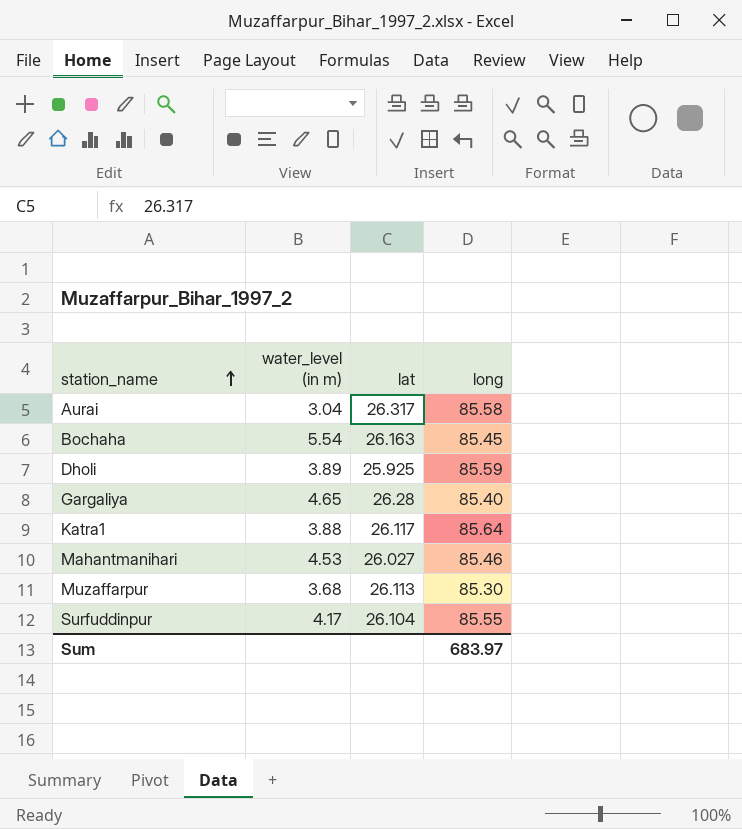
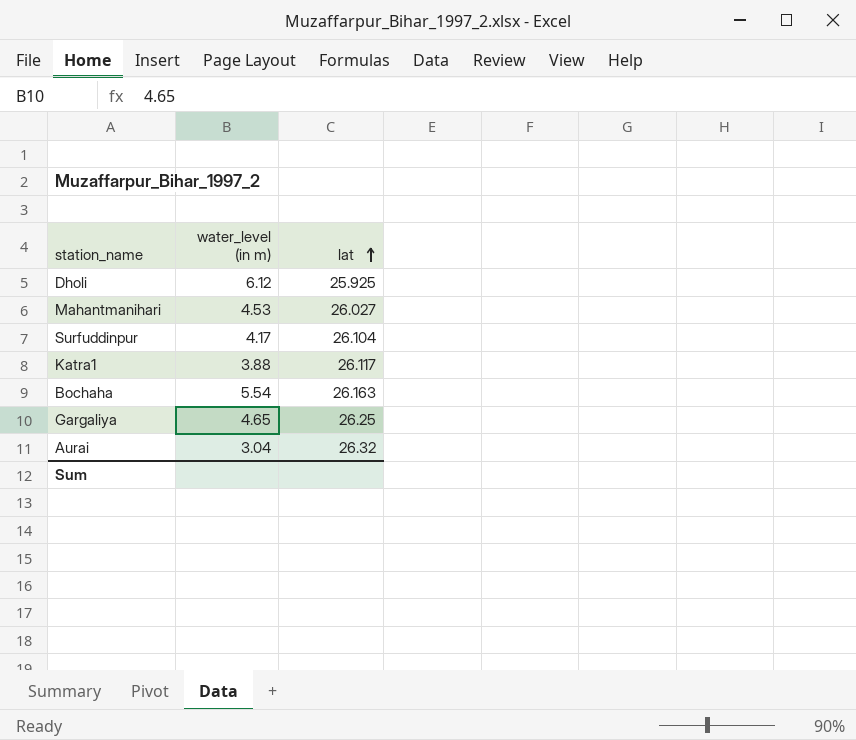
row order: station_name ascending -> lat ascending
column long | position: 4 -> none
row Muzaffarpur: 3.68 | 26.113 | 85.30 -> none
Dholi | water_level (in m): 3.89 -> 6.12
Gargaliya | lat: 26.28 -> 26.25
Aurai | lat: 26.317 -> 26.32

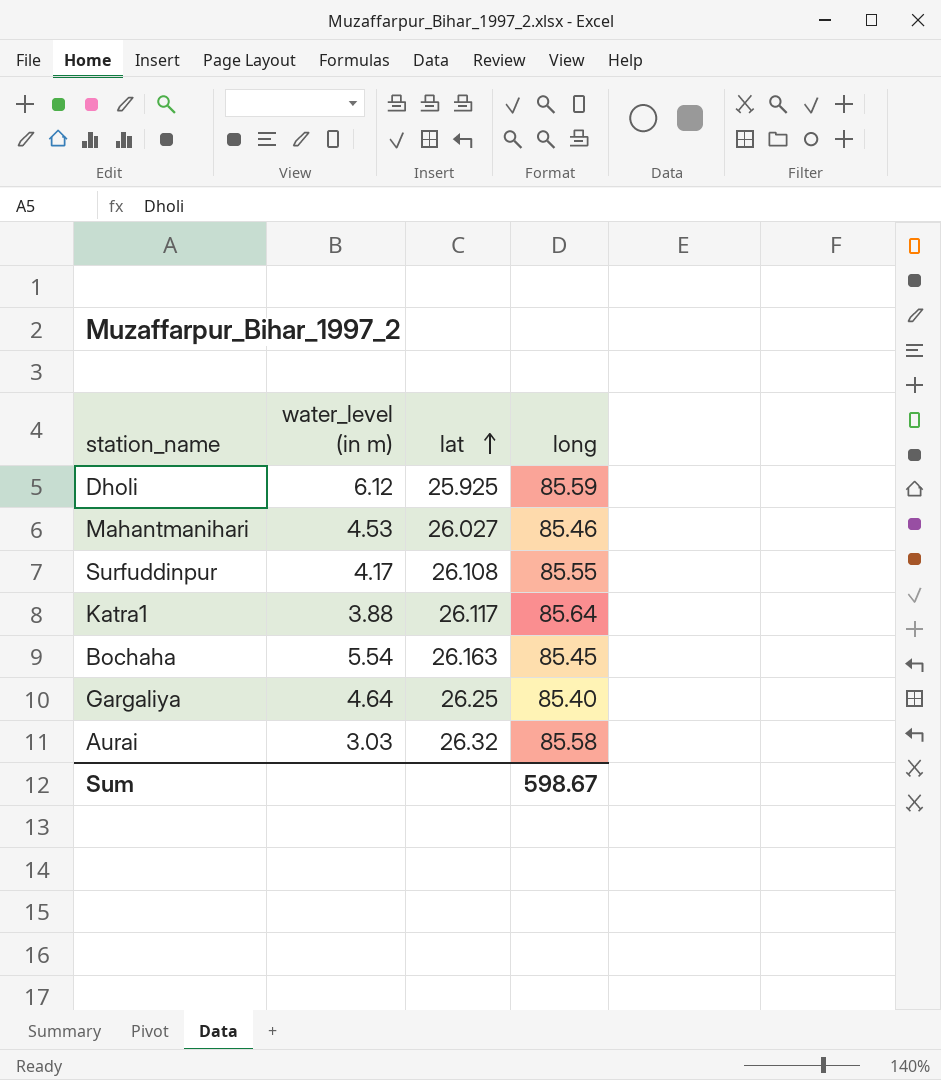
column long | position: none -> 4
Surfuddinpur | lat: 26.104 -> 26.108
Gargaliya | water_level (in m): 4.65 -> 4.64
Aurai | water_level (in m): 3.04 -> 3.03

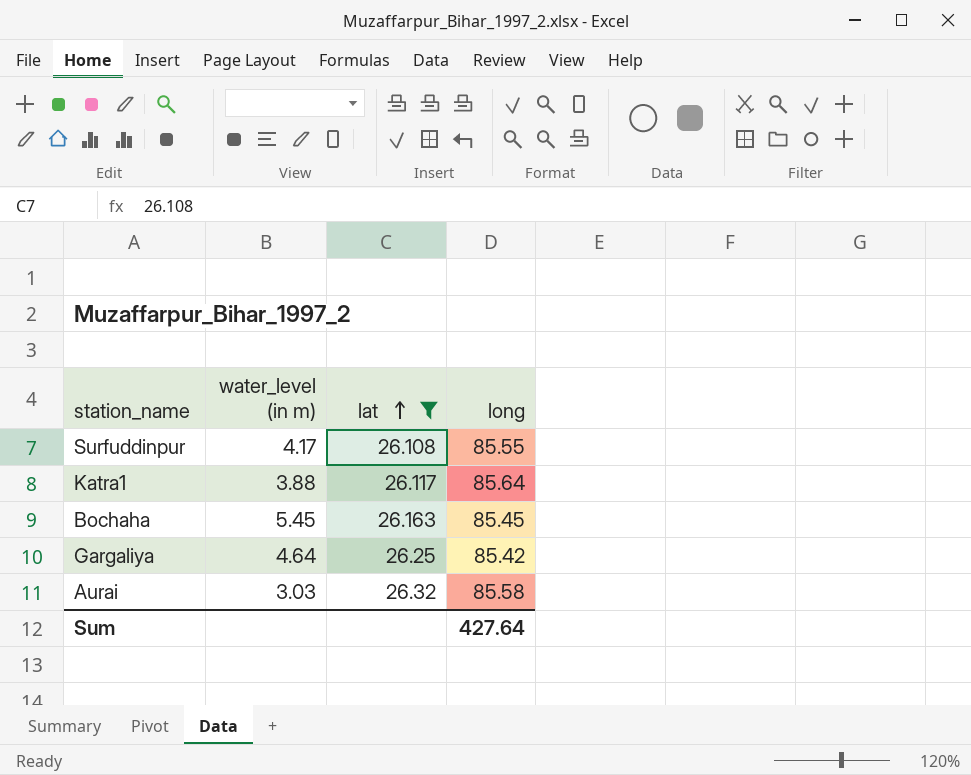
filter: none -> lat >= 26.108
Bochaha | water_level (in m): 5.54 -> 5.45
Gargaliya | long: 85.40 -> 85.42
Sum | long: 598.67 -> 427.64

